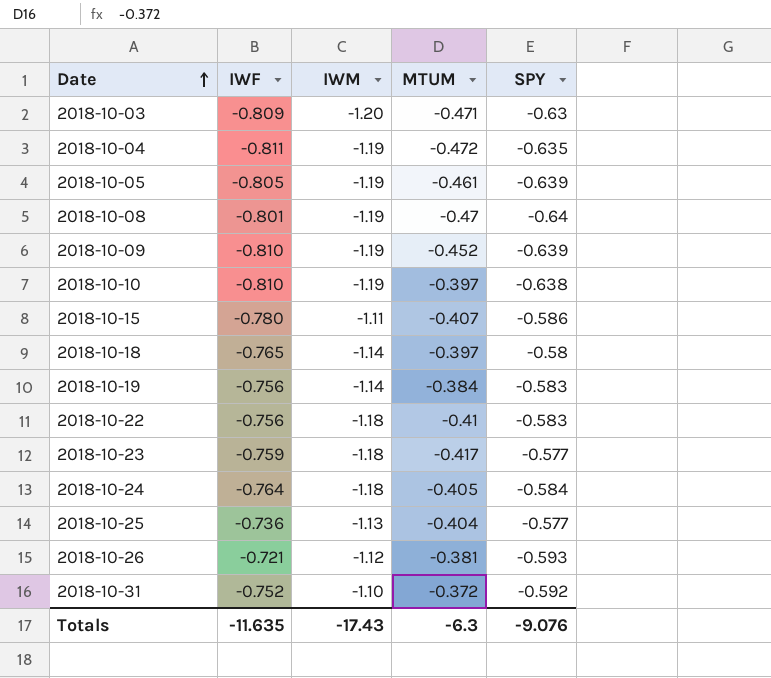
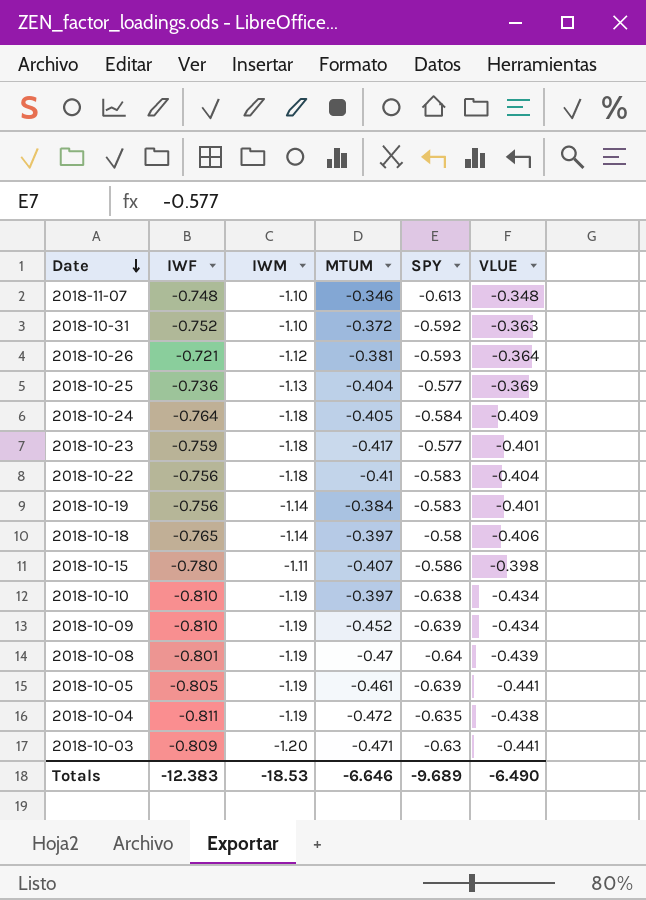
row order: Date ascending -> Date descending
column VLUE | position: none -> 6
row 2018-11-07: none -> -0.748 | -1.10 | -0.346 | -0.613 | -0.348
Totals | IWF: -11.635 -> -12.383
Totals | IWM: -17.43 -> -18.53
Totals | MTUM: -6.3 -> -6.646
Totals | SPY: -9.076 -> -9.689

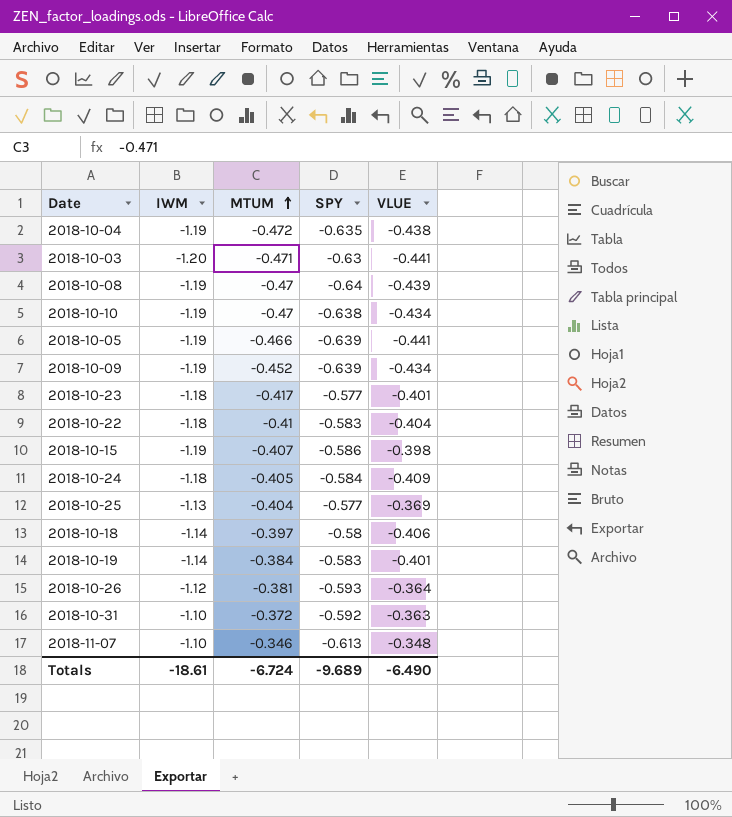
row order: Date descending -> MTUM ascending
column IWF | position: 2 -> none
2018-10-10 | MTUM: -0.397 -> -0.47
2018-10-05 | MTUM: -0.461 -> -0.466
2018-10-15 | IWM: -1.11 -> -1.19
Totals | IWM: -18.53 -> -18.61
Totals | MTUM: -6.646 -> -6.724

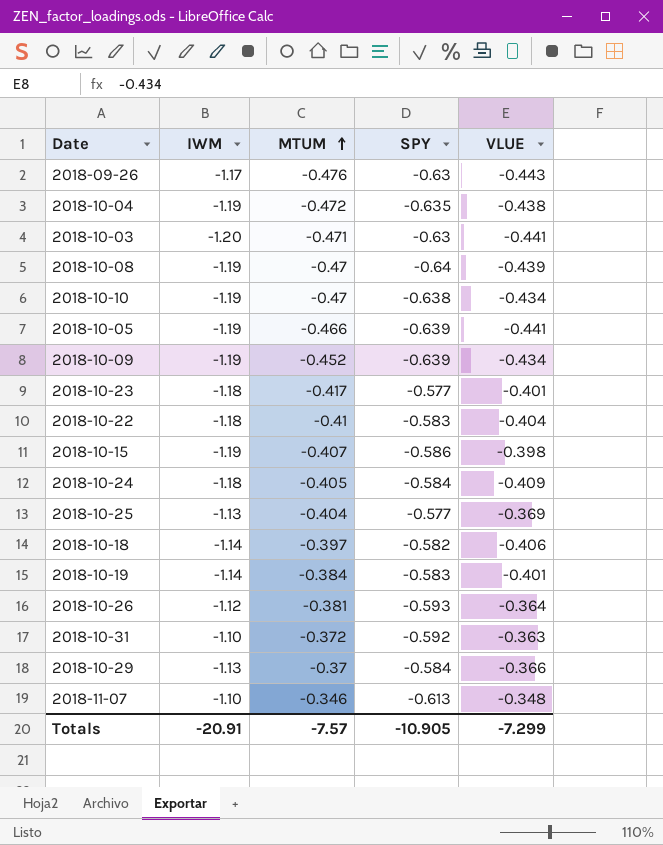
row 2018-09-26: none -> -1.17 | -0.476 | -0.63 | -0.443
2018-10-18 | SPY: -0.58 -> -0.582
row 2018-10-29: none -> -1.13 | -0.37 | -0.584 | -0.366
Totals | IWM: -18.61 -> -20.91
Totals | MTUM: -6.724 -> -7.57
Totals | SPY: -9.689 -> -10.905
Totals | VLUE: -6.490 -> -7.299

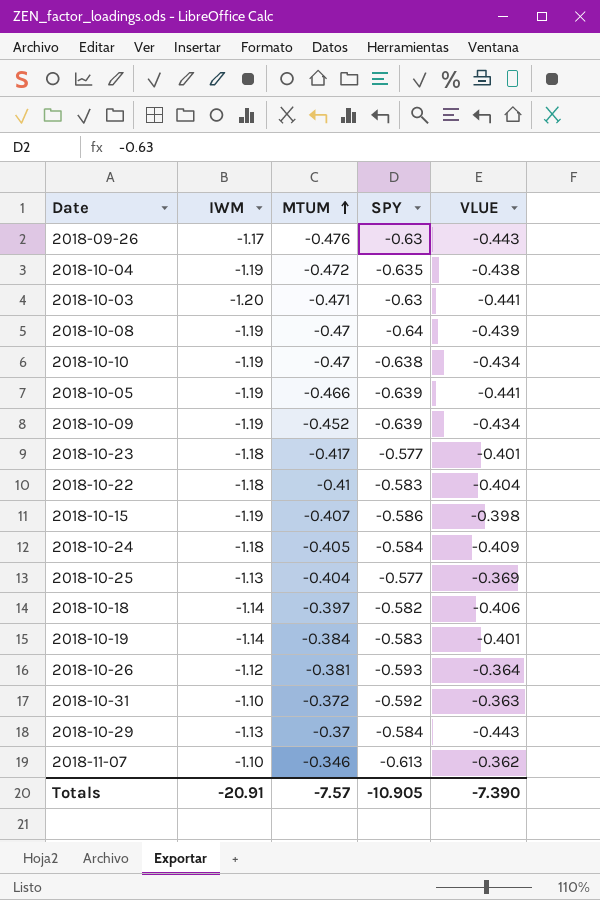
2018-10-29 | VLUE: -0.366 -> -0.443
2018-11-07 | VLUE: -0.348 -> -0.362
Totals | VLUE: -7.299 -> -7.390

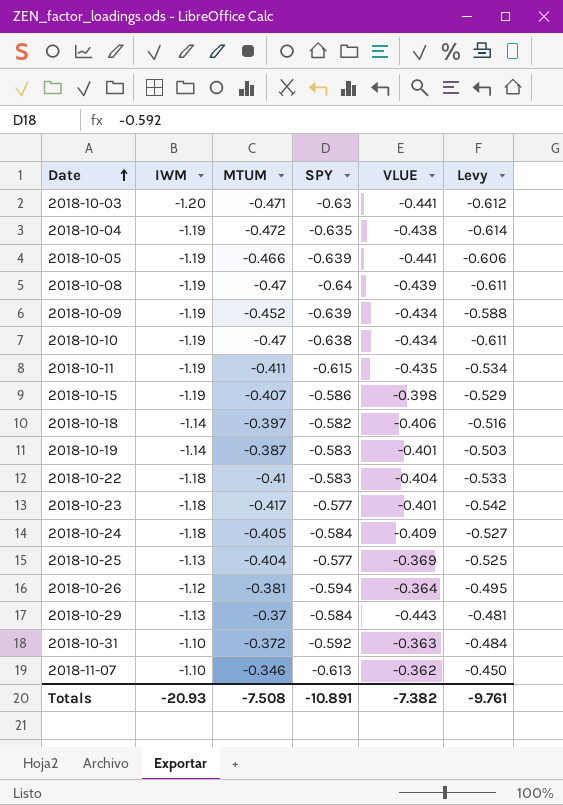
row order: MTUM ascending -> Date ascending
column Levy | formula: none -> [MTUM] * 1.3
row 2018-09-26: -1.17 | -0.476 | -0.63 | -0.443 -> none
row 2018-10-11: none -> -1.19 | -0.411 | -0.615 | -0.435 | -0.534
2018-10-19 | MTUM: -0.384 -> -0.387
2018-10-26 | SPY: -0.593 -> -0.594
Totals | IWM: -20.91 -> -20.93
Totals | MTUM: -7.57 -> -7.508
Totals | SPY: -10.905 -> -10.891
Totals | VLUE: -7.390 -> -7.382

